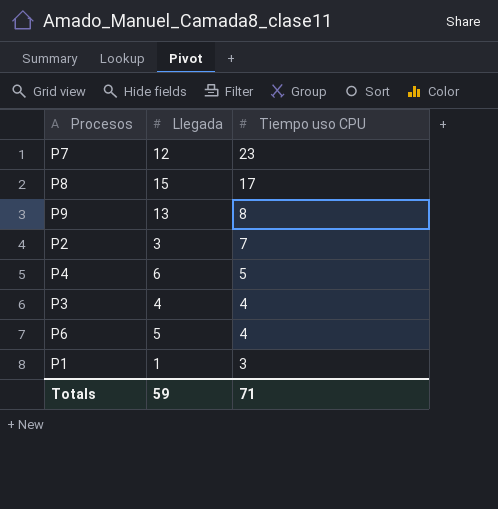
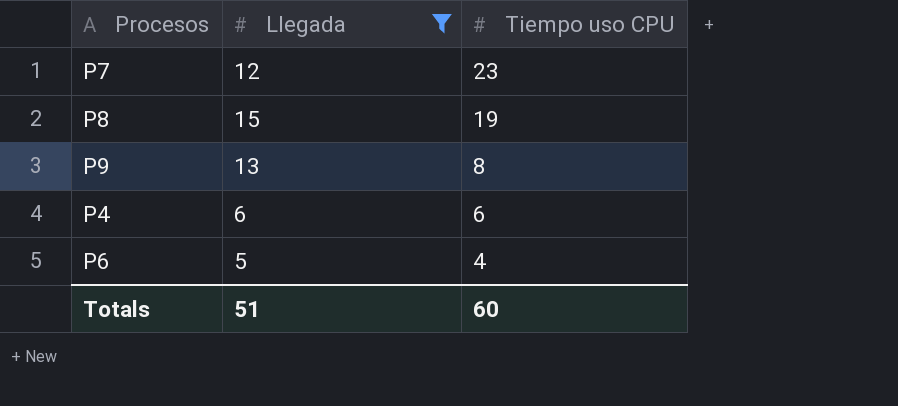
filter: none -> Llegada >= 5
P8 | Tiempo uso CPU: 17 -> 19
P4 | Tiempo uso CPU: 5 -> 6
Totals | Llegada: 59 -> 51
Totals | Tiempo uso CPU: 71 -> 60

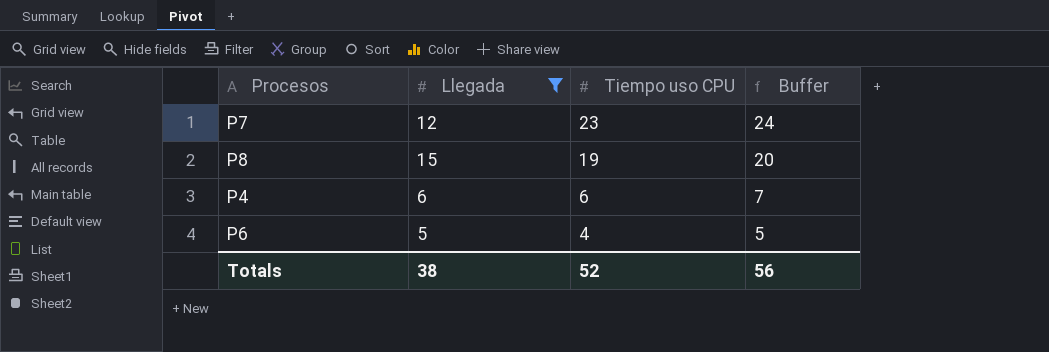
column Buffer | formula: none -> [Tiempo uso CPU] + 1
row P9: 13 | 8 -> none
Totals | Llegada: 51 -> 38
Totals | Tiempo uso CPU: 60 -> 52

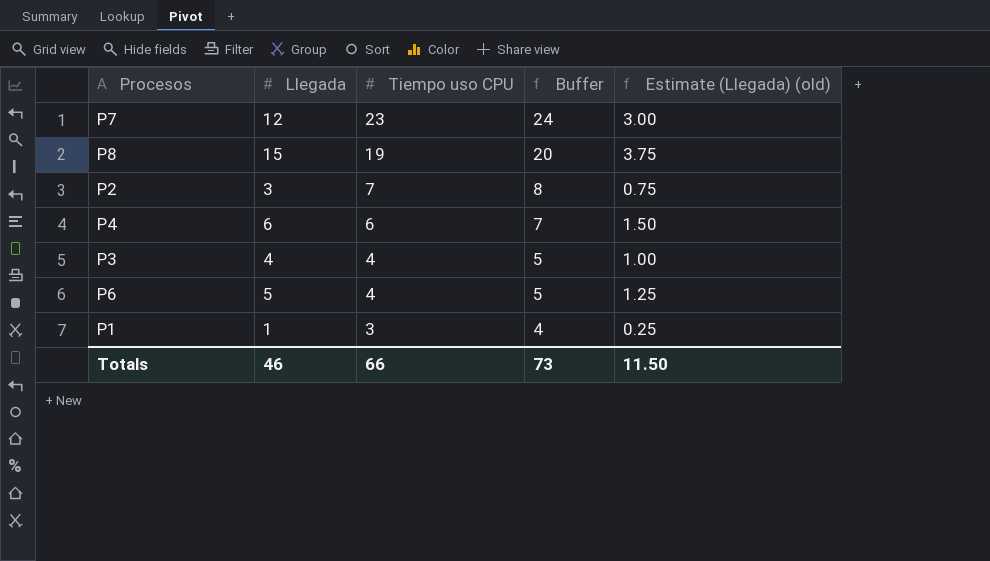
filter: Llegada >= 5 -> none
column Estimate (Llegada) (old) | formula: none -> [Llegada] * 0.25
Totals | Llegada: 38 -> 46
Totals | Tiempo uso CPU: 52 -> 66
Totals | Buffer: 56 -> 73

